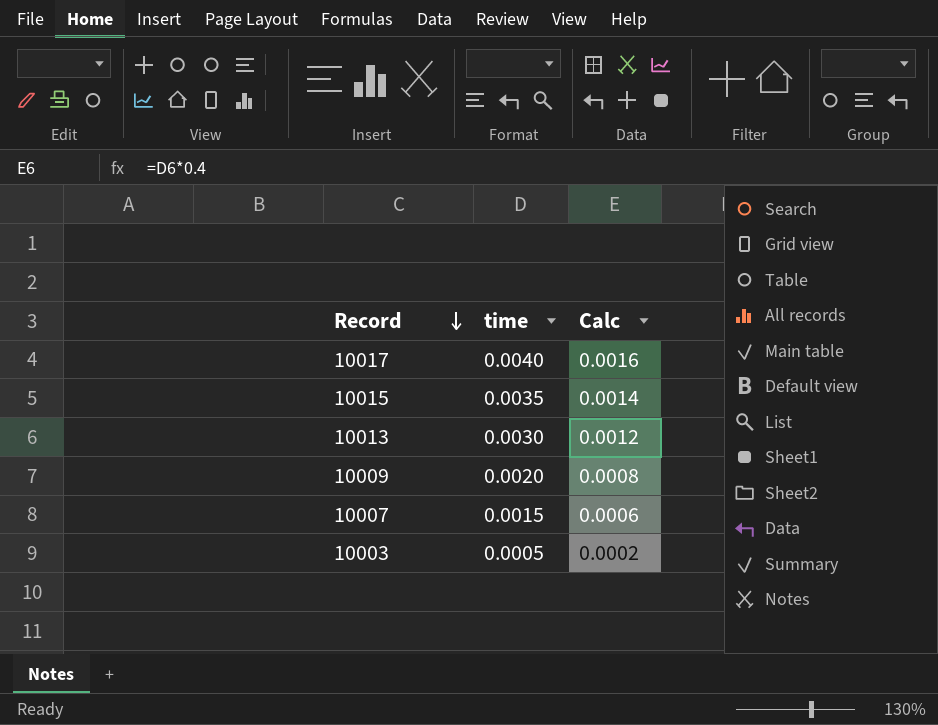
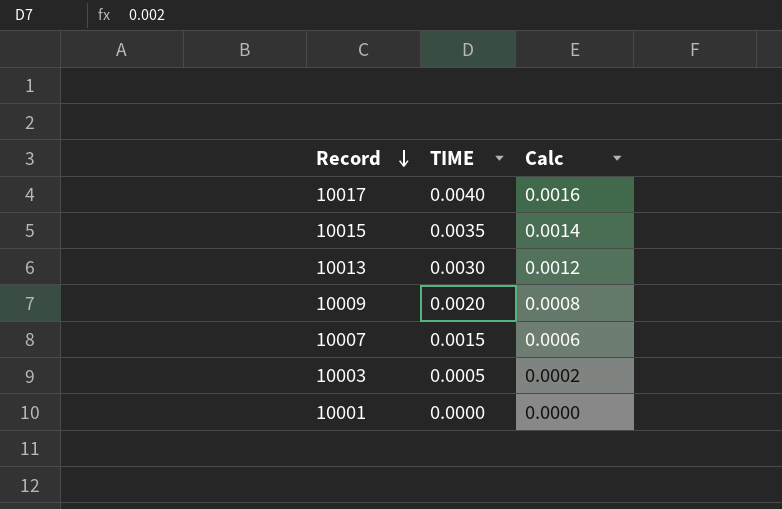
column name: time -> TIME
row 10001: none -> 0.0000 | 0.0000

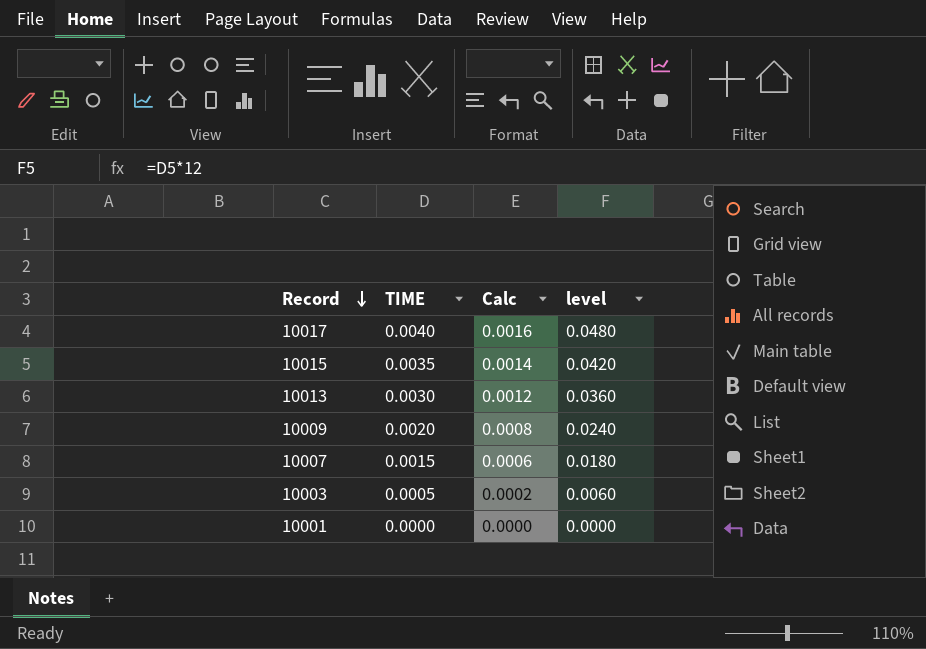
column level | formula: none -> [TIME] * 12

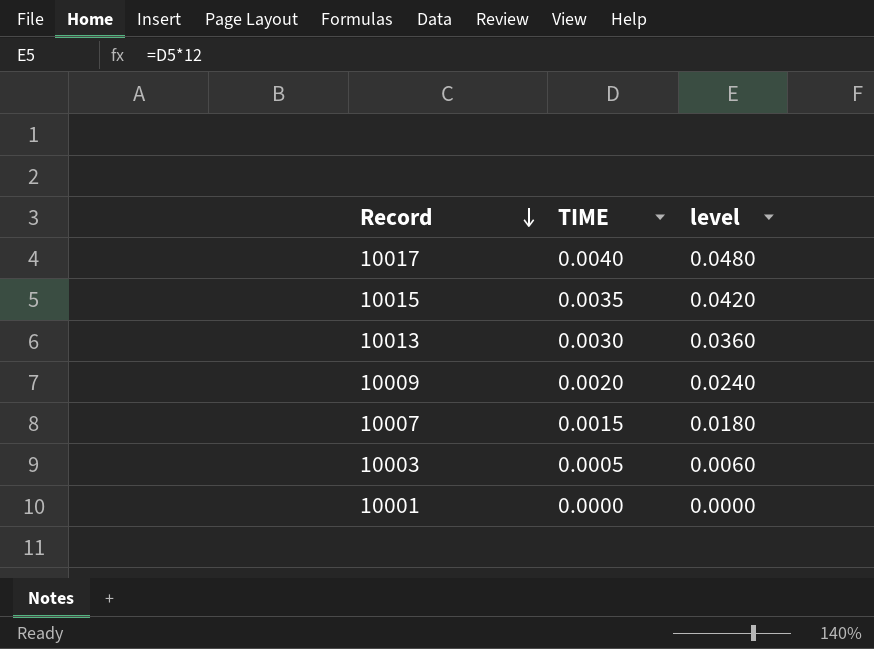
column Calc | formula: [TIME] * 0.4 -> none

